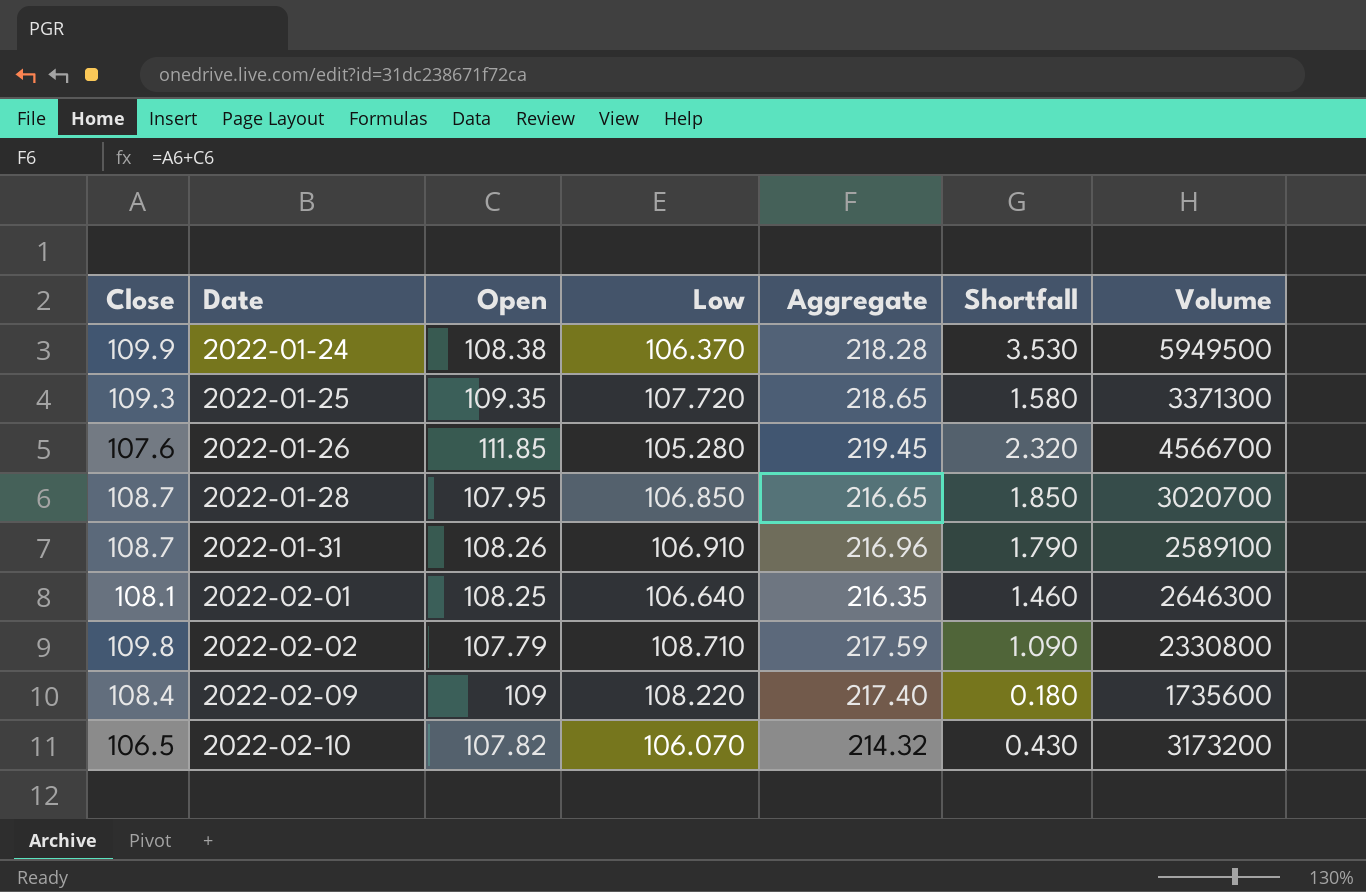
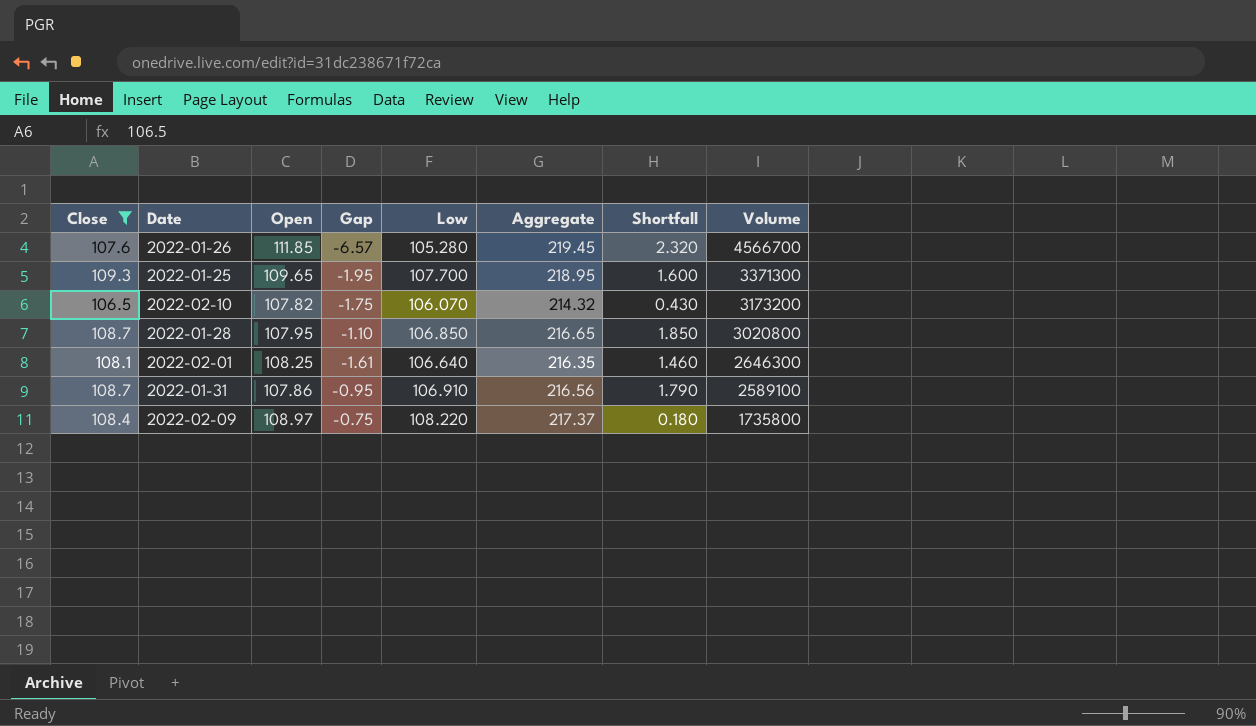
filter: none -> Close <= 109.3
row order: Date ascending -> Volume descending
column Gap | formula: none -> [Low] - [Open]
2022-01-25 | Open: 109.35 -> 109.65
2022-01-25 | Low: 107.720 -> 107.700
2022-01-25 | Aggregate: 218.65 -> 218.95
2022-01-25 | Shortfall: 1.580 -> 1.600
2022-01-28 | Volume: 3020700 -> 3020800
2022-01-31 | Open: 108.26 -> 107.86
2022-01-31 | Aggregate: 216.96 -> 216.56
2022-02-09 | Open: 109 -> 108.97
2022-02-09 | Aggregate: 217.40 -> 217.37
2022-02-09 | Volume: 1735600 -> 1735800

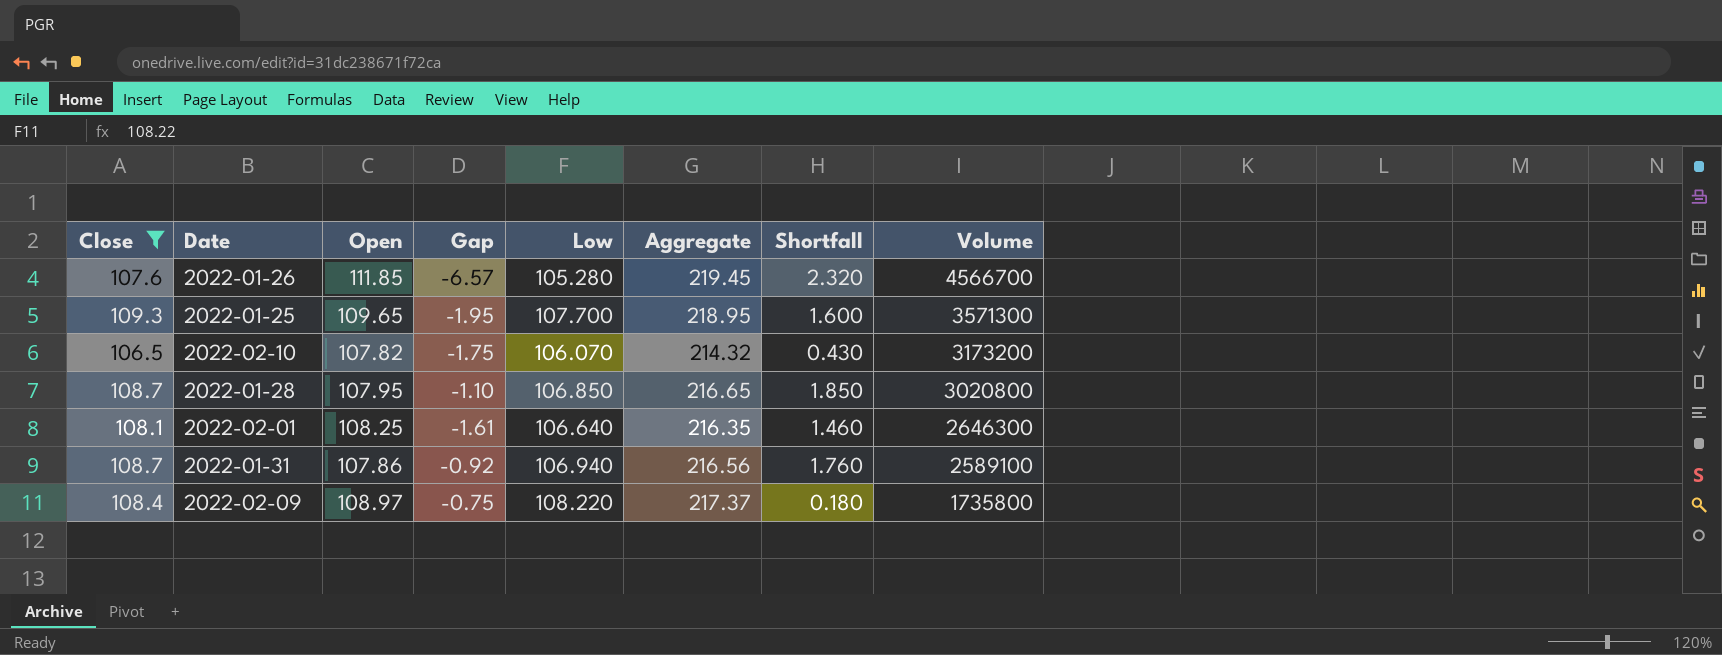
2022-01-25 | Volume: 3371300 -> 3571300
2022-01-31 | Gap: -0.95 -> -0.92
2022-01-31 | Low: 106.910 -> 106.940
2022-01-31 | Shortfall: 1.790 -> 1.760

